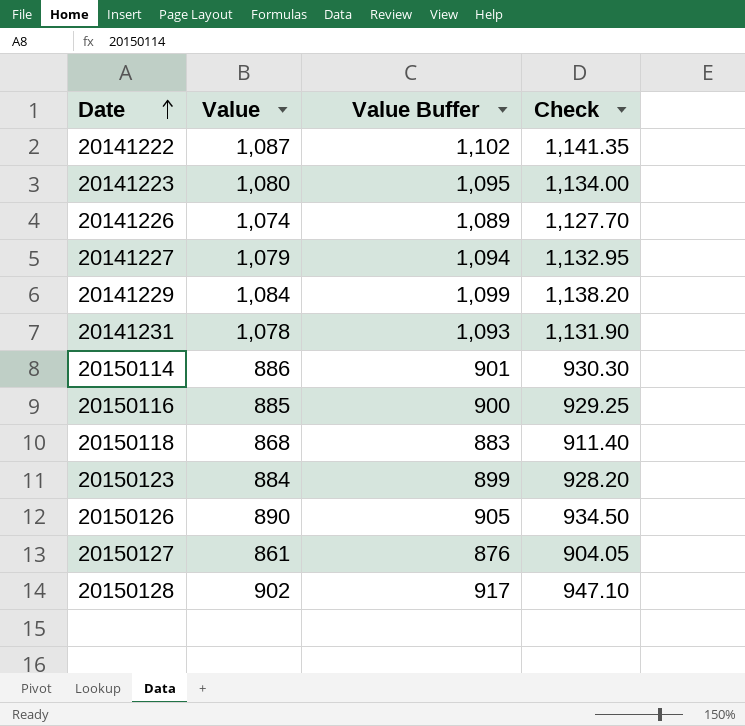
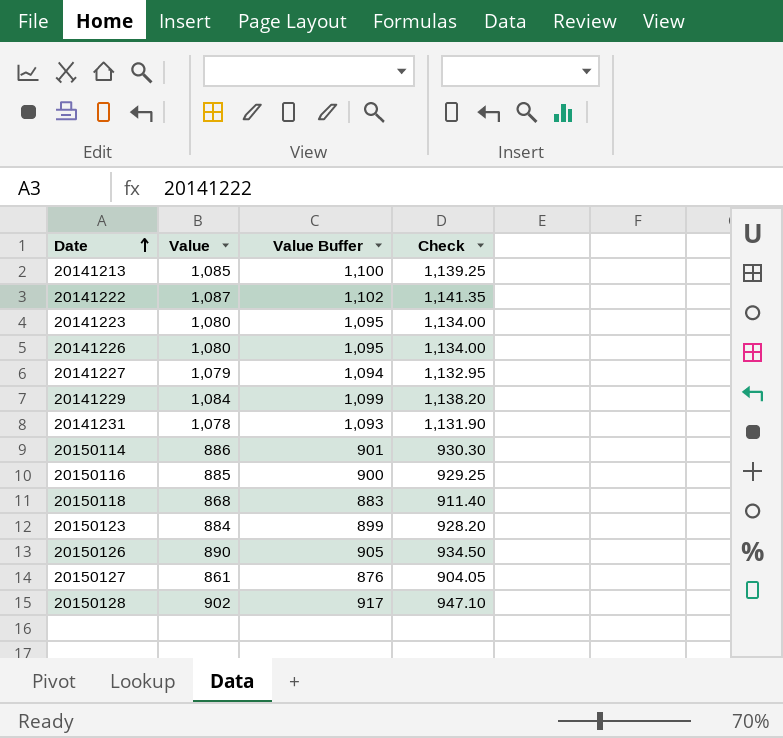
row 20141213: none -> 1,085 | 1,100 | 1,139.25
20141226 | Value: 1,074 -> 1,080
20141226 | Value Buffer: 1,089 -> 1,095
20141226 | Check: 1,127.70 -> 1,134.00

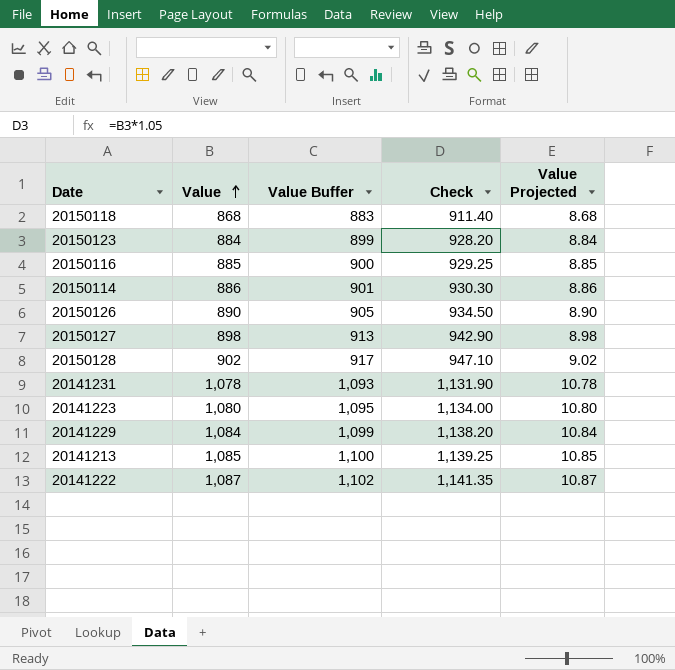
row order: Date ascending -> Value ascending
column Value Projected | formula: none -> [Value] * 0.01
row 20141226: 1,080 | 1,095 | 1,134.00 -> none
row 20141227: 1,079 | 1,094 | 1,132.95 -> none
20150127 | Value: 861 -> 898
20150127 | Value Buffer: 876 -> 913
20150127 | Check: 904.05 -> 942.90

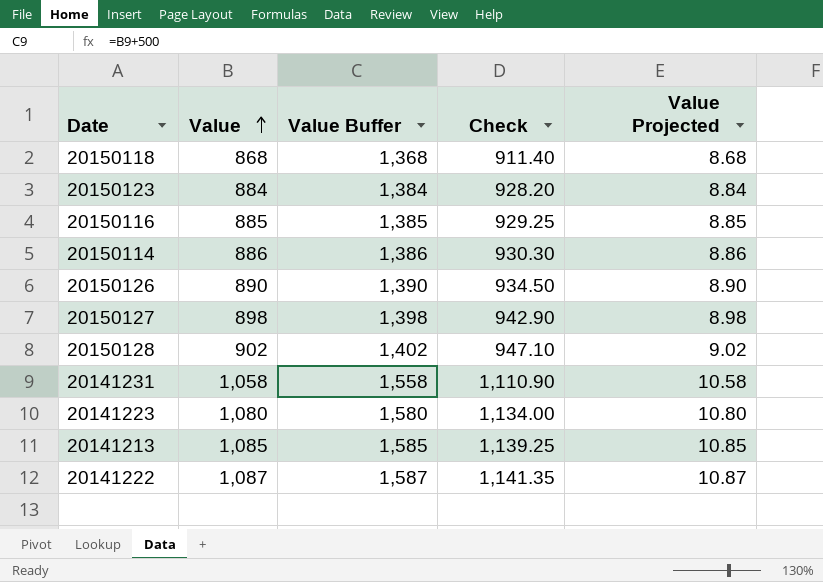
column Value Buffer | formula: [Value] + 15 -> [Value] + 500
row 20141229: 1,084 | 1,099 | 1,138.20 | 10.84 -> none
20141231 | Value: 1,078 -> 1,058
20141231 | Check: 1,131.90 -> 1,110.90
20141231 | Value Projected: 10.78 -> 10.58

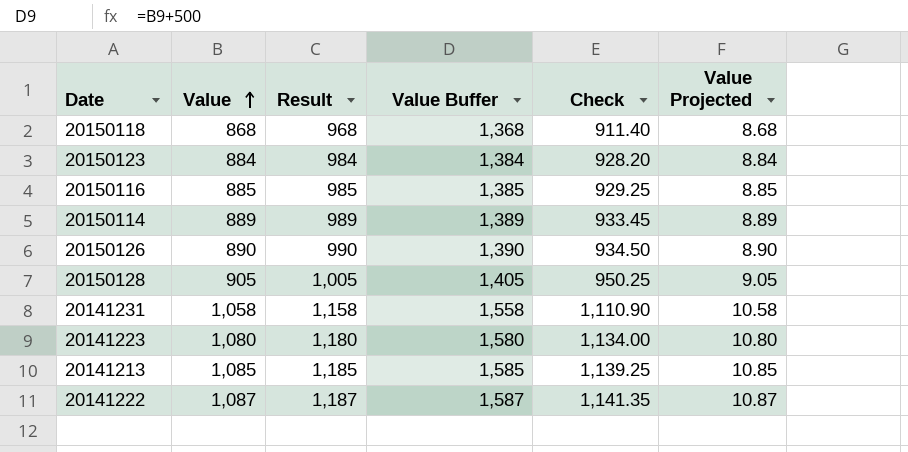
column Result | formula: none -> [Value] + 100
row 20150127: 898 | 1,398 | 942.90 | 8.98 -> none
20150114 | Value: 886 -> 889
20150114 | Value Buffer: 1,386 -> 1,389
20150114 | Check: 930.30 -> 933.45
20150114 | Value Projected: 8.86 -> 8.89
20150128 | Value: 902 -> 905
20150128 | Value Buffer: 1,402 -> 1,405
20150128 | Check: 947.10 -> 950.25
20150128 | Value Projected: 9.02 -> 9.05

